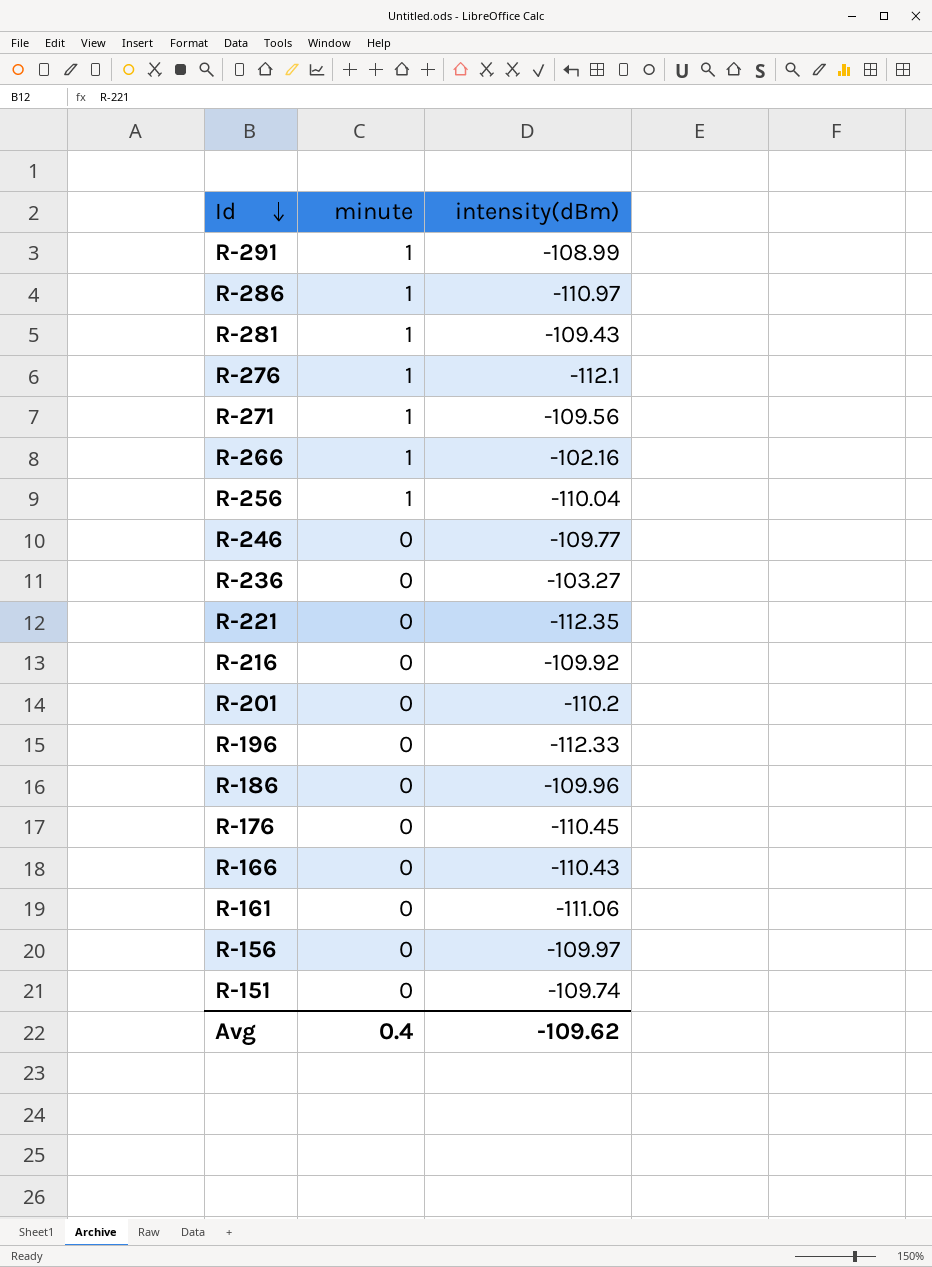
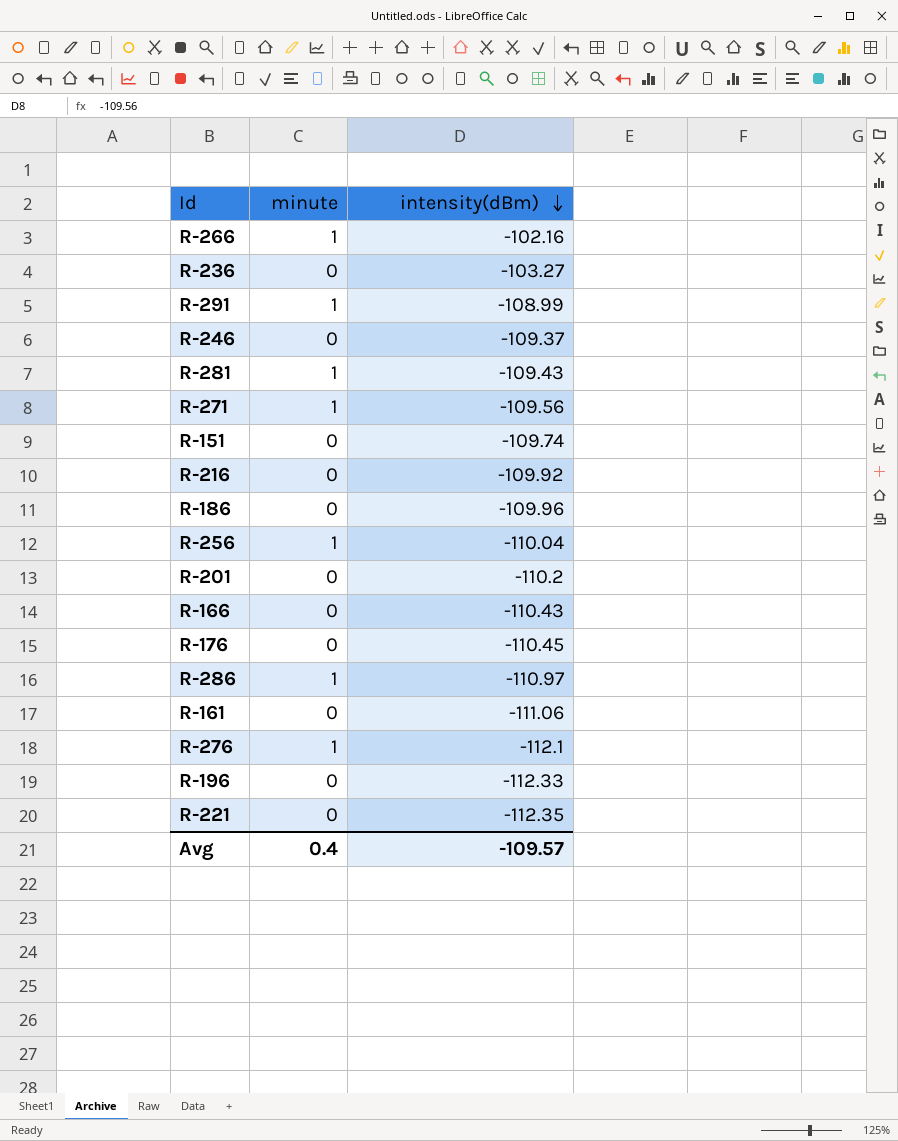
row order: Id descending -> intensity(dBm) descending
row R-156: 0 | -109.97 -> none
R-246 | intensity(dBm): -109.77 -> -109.37
Avg | intensity(dBm): -109.62 -> -109.57

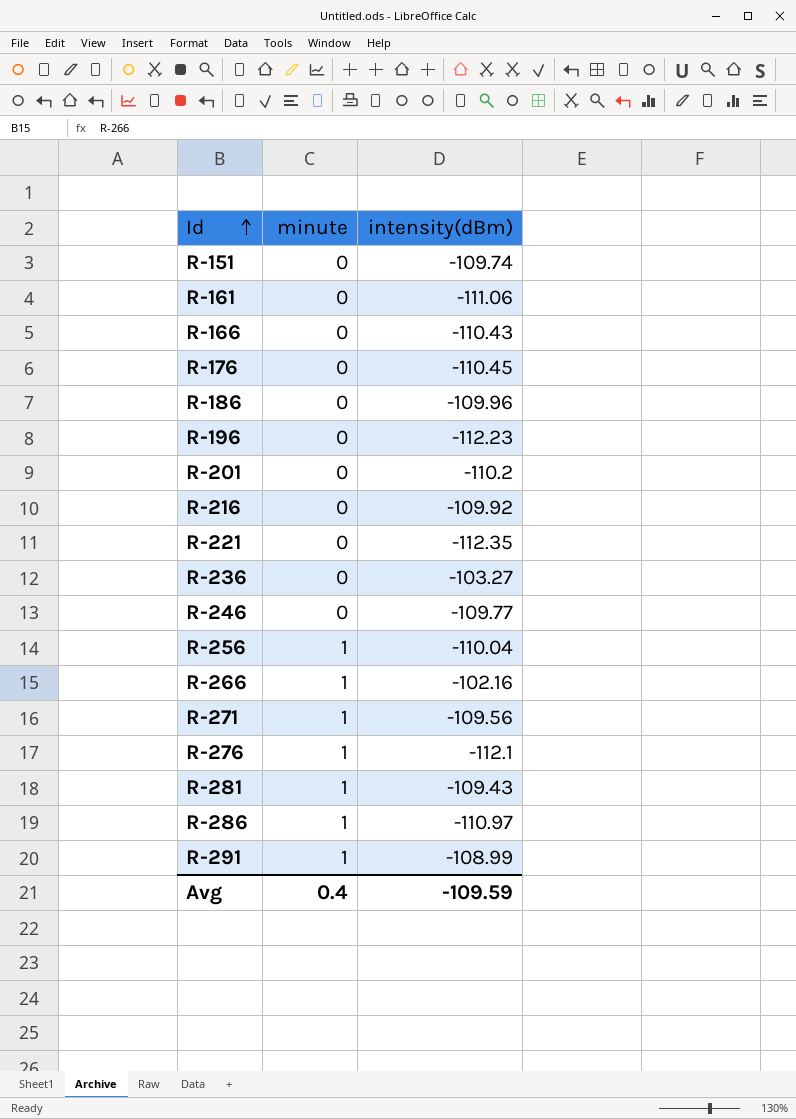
row order: intensity(dBm) descending -> Id ascending
R-196 | intensity(dBm): -112.33 -> -112.23
R-246 | intensity(dBm): -109.37 -> -109.77
Avg | intensity(dBm): -109.57 -> -109.59

